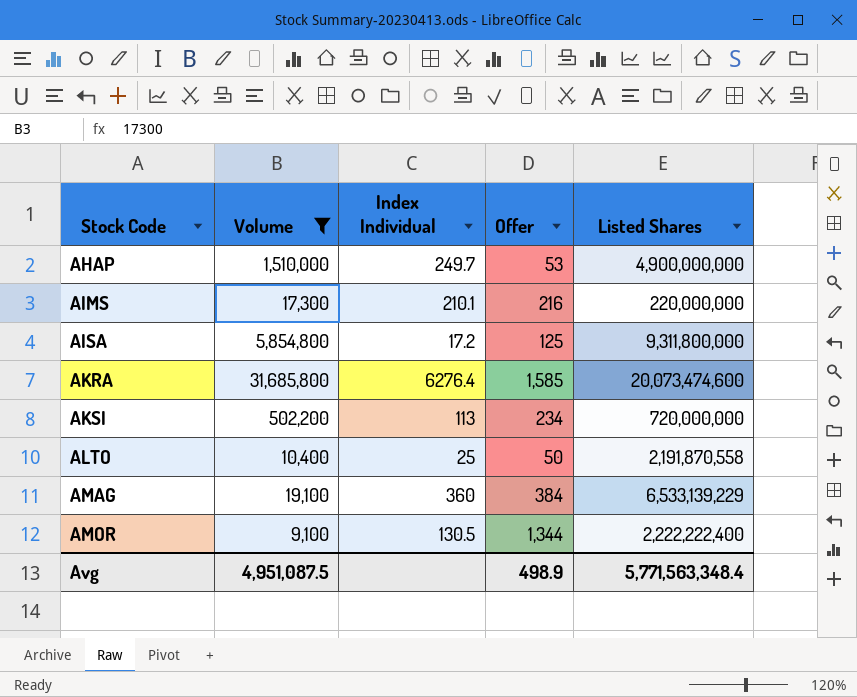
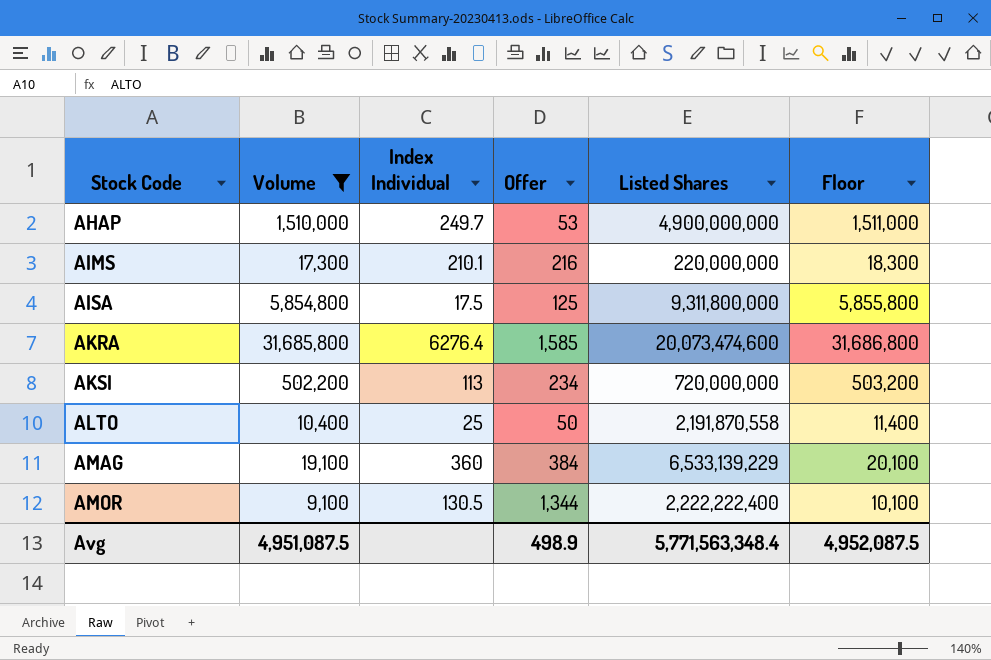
column Floor | formula: none -> [Volume] + 1000
AISA | Index Individual: 17.2 -> 17.5

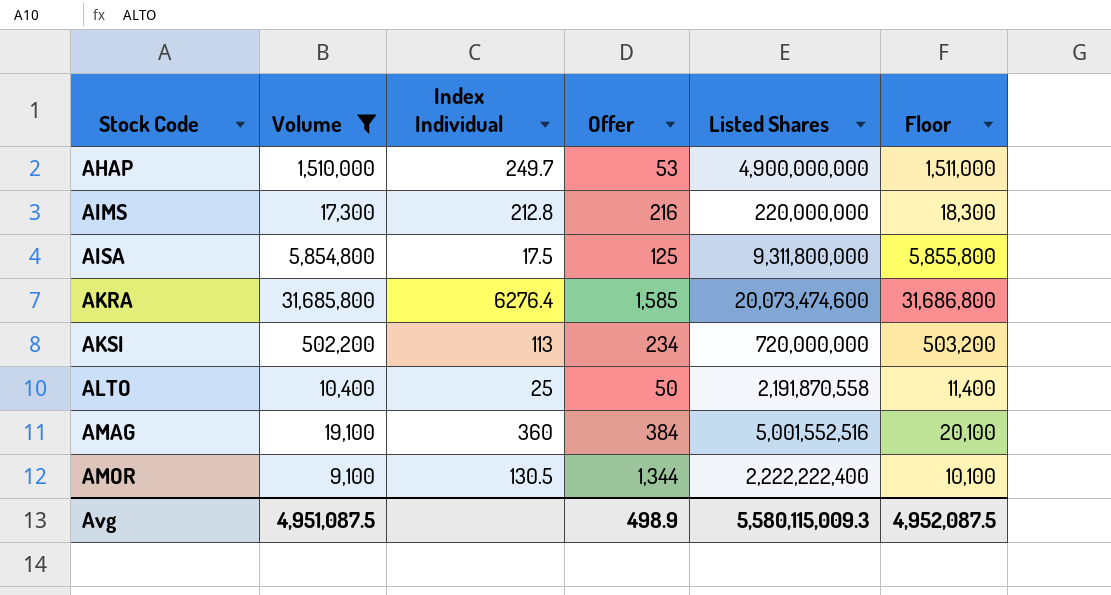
AIMS | Index Individual: 210.1 -> 212.8
AMAG | Listed Shares: 6,533,139,229 -> 5,001,552,516
Avg | Listed Shares: 5,771,563,348.4 -> 5,580,115,009.3

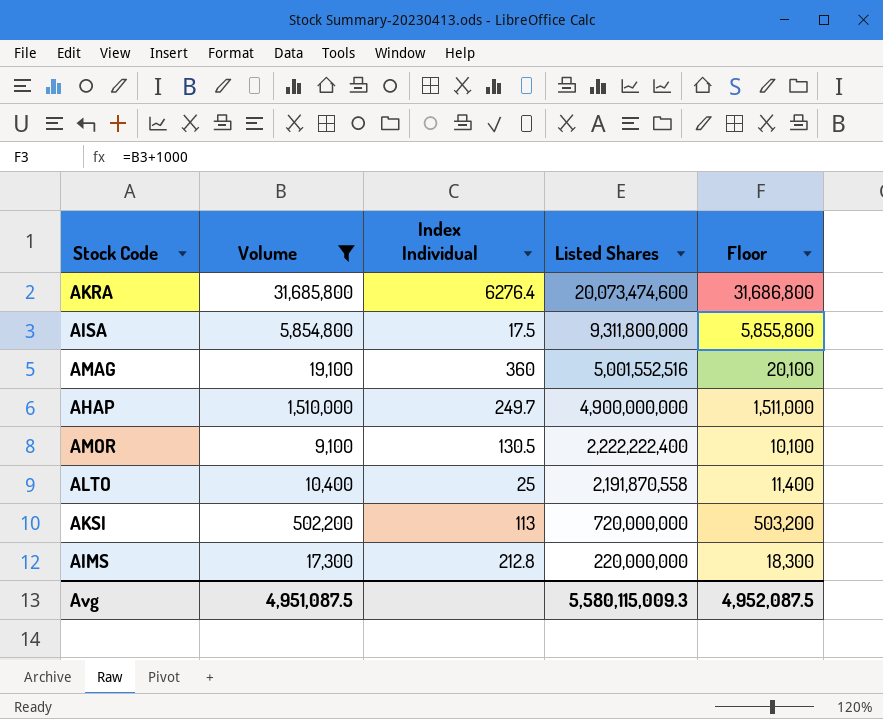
row order: Stock Code ascending -> Listed Shares descending
column Offer | position: 4 -> none

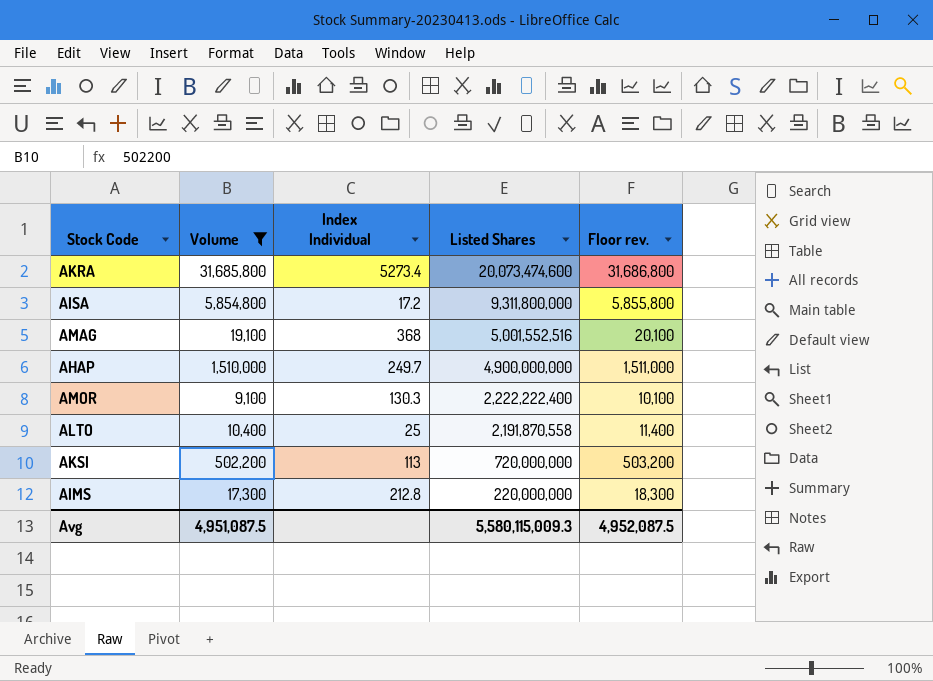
column name: Floor -> Floor rev.
AKRA | Index Individual: 6276.4 -> 5273.4
AISA | Index Individual: 17.5 -> 17.2
AMAG | Index Individual: 360 -> 368
AMOR | Index Individual: 130.5 -> 130.3

